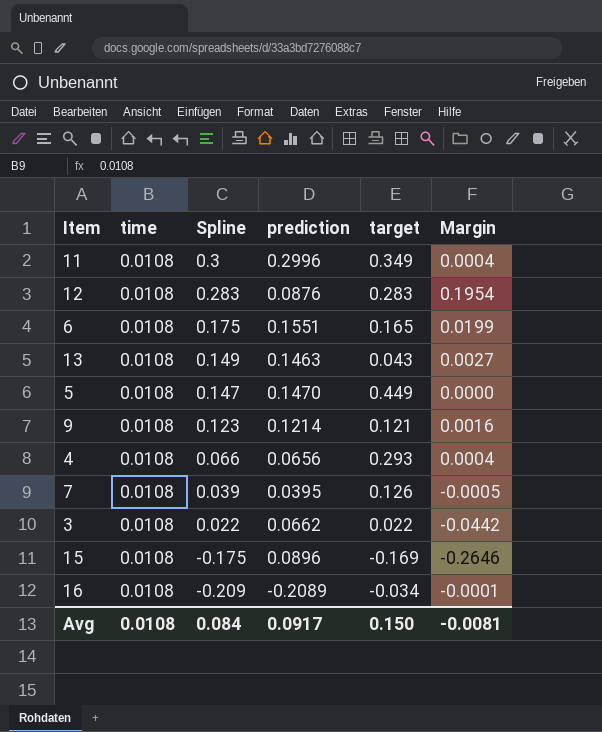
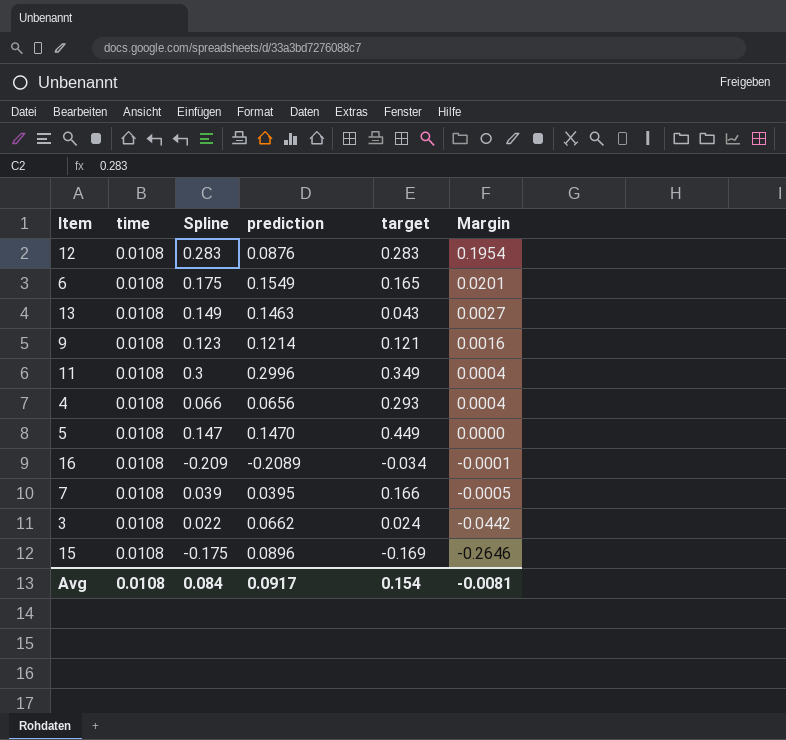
row order: Spline descending -> Margin descending
6 | prediction: 0.1551 -> 0.1549
6 | Margin: 0.0199 -> 0.0201
7 | target: 0.126 -> 0.166
3 | target: 0.022 -> 0.024
Avg | target: 0.150 -> 0.154

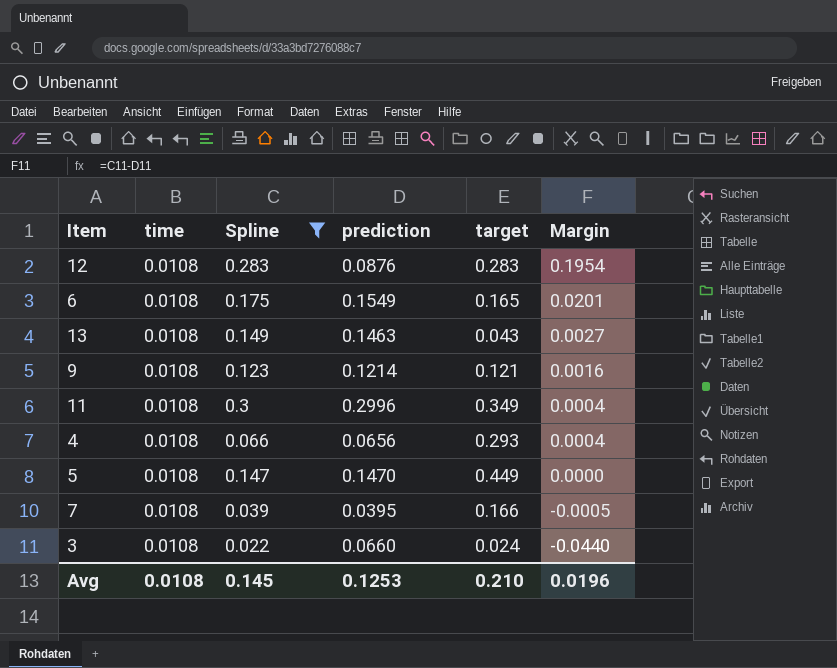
filter: none -> Spline >= 0.022
3 | prediction: 0.0662 -> 0.0660
3 | Margin: -0.0442 -> -0.0440
Avg | Spline: 0.084 -> 0.145
Avg | prediction: 0.0917 -> 0.1253
Avg | target: 0.154 -> 0.210
Avg | Margin: -0.0081 -> 0.0196

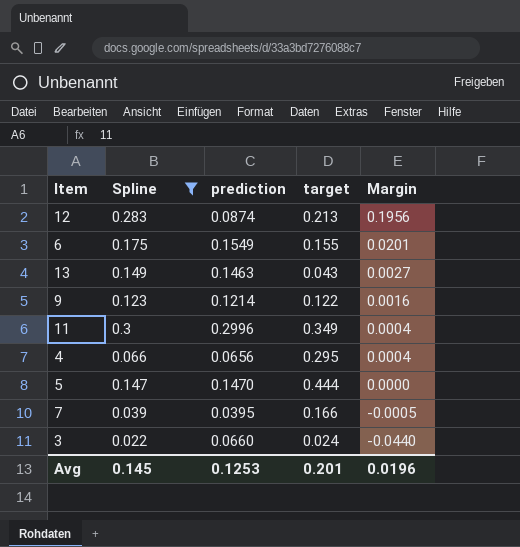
column time | position: 2 -> none
12 | prediction: 0.0876 -> 0.0874
12 | target: 0.283 -> 0.213
12 | Margin: 0.1954 -> 0.1956
6 | target: 0.165 -> 0.155
9 | target: 0.121 -> 0.122
4 | target: 0.293 -> 0.295
5 | target: 0.449 -> 0.444
Avg | target: 0.210 -> 0.201

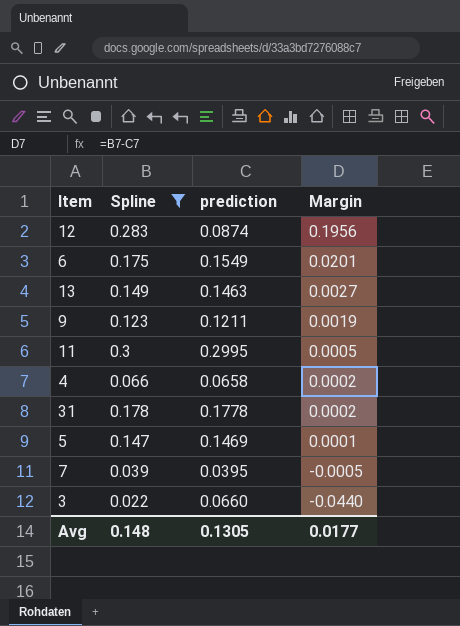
column target | position: 4 -> none
9 | prediction: 0.1214 -> 0.1211
9 | Margin: 0.0016 -> 0.0019
11 | prediction: 0.2996 -> 0.2995
11 | Margin: 0.0004 -> 0.0005
4 | prediction: 0.0656 -> 0.0658
4 | Margin: 0.0004 -> 0.0002
row 31: none -> 0.178 | 0.1778 | 0.0002
5 | prediction: 0.1470 -> 0.1469
5 | Margin: 0.0000 -> 0.0001
Avg | Spline: 0.145 -> 0.148
Avg | prediction: 0.1253 -> 0.1305
Avg | Margin: 0.0196 -> 0.0177

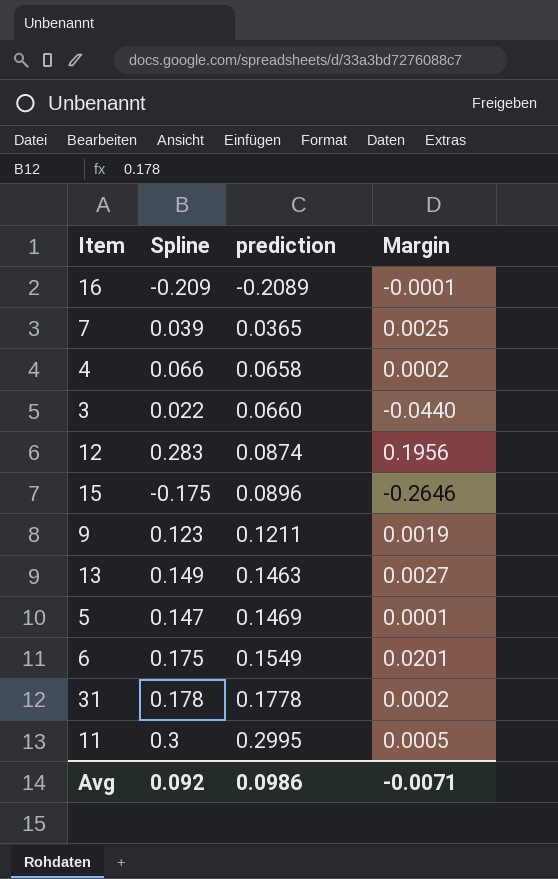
filter: Spline >= 0.022 -> none
row order: Margin descending -> prediction ascending
7 | prediction: 0.0395 -> 0.0365
7 | Margin: -0.0005 -> 0.0025
Avg | Spline: 0.148 -> 0.092
Avg | prediction: 0.1305 -> 0.0986
Avg | Margin: 0.0177 -> -0.0071

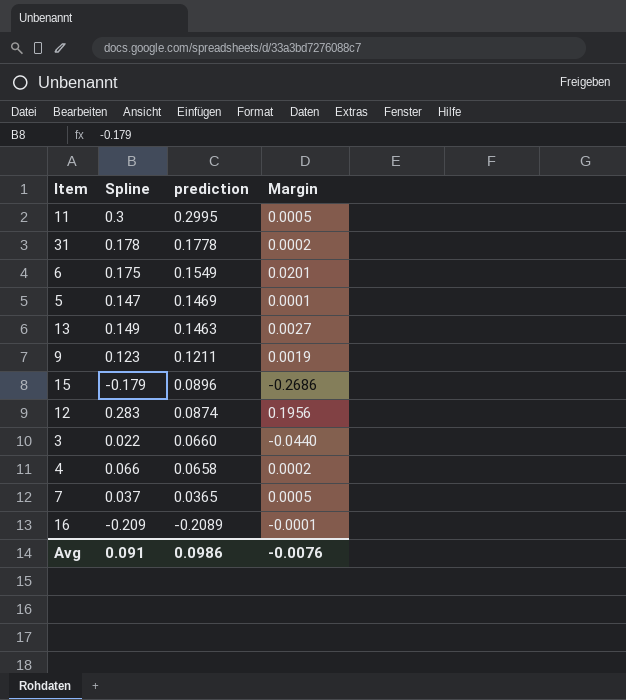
row order: prediction ascending -> prediction descending
15 | Spline: -0.175 -> -0.179
15 | Margin: -0.2646 -> -0.2686
7 | Spline: 0.039 -> 0.037
7 | Margin: 0.0025 -> 0.0005
Avg | Spline: 0.092 -> 0.091
Avg | Margin: -0.0071 -> -0.0076

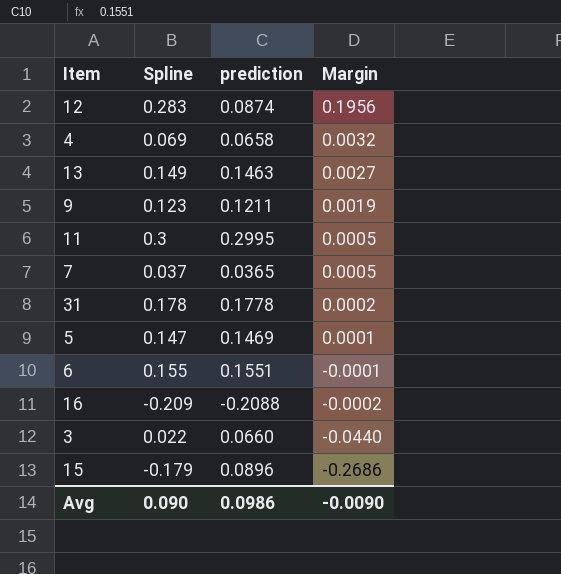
row order: prediction descending -> Margin descending
4 | Spline: 0.066 -> 0.069
4 | Margin: 0.0002 -> 0.0032
6 | Spline: 0.175 -> 0.155
6 | prediction: 0.1549 -> 0.1551
6 | Margin: 0.0201 -> -0.0001
16 | prediction: -0.2089 -> -0.2088
16 | Margin: -0.0001 -> -0.0002
Avg | Spline: 0.091 -> 0.090
Avg | Margin: -0.0076 -> -0.0090

